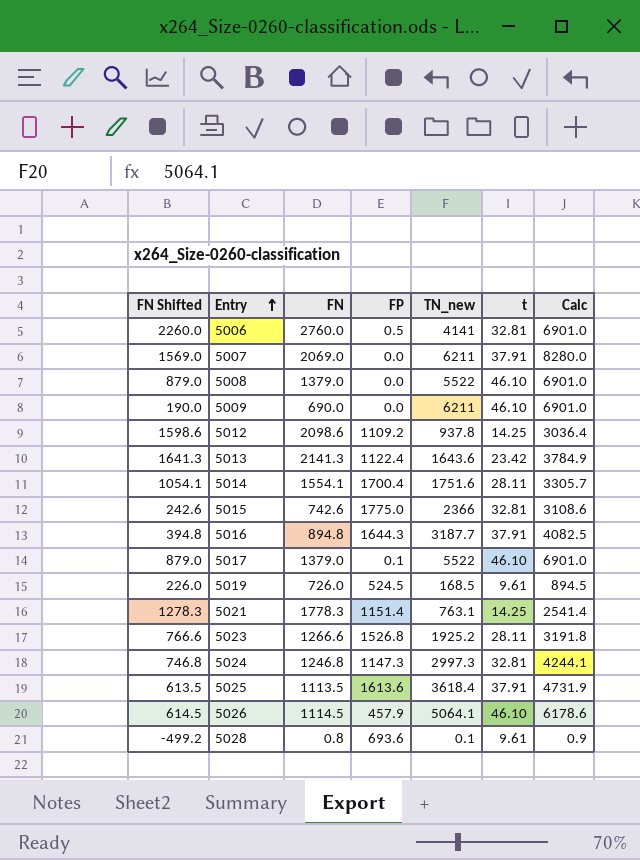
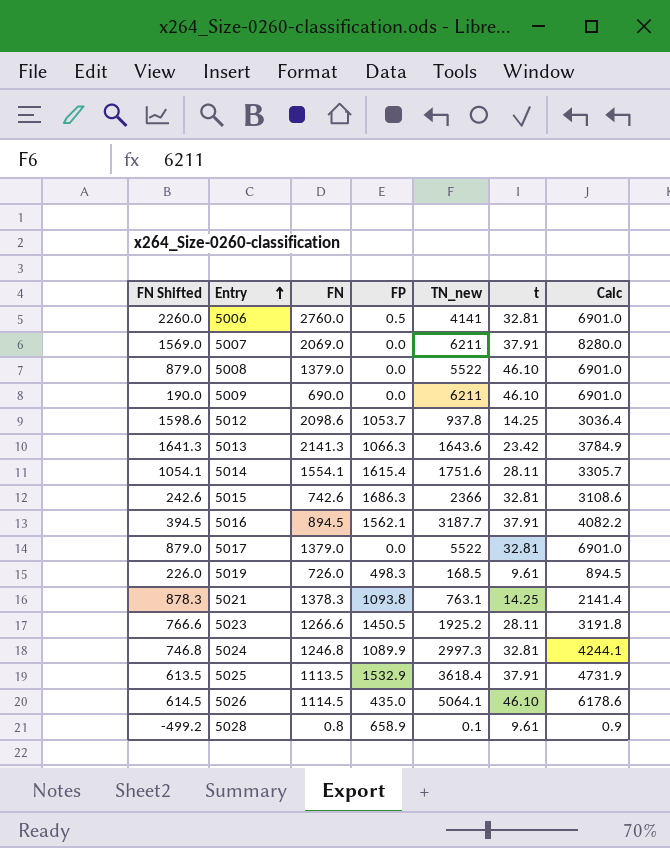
5012 | FP: 1109.2 -> 1053.7
5013 | FP: 1122.4 -> 1066.3
5014 | FP: 1700.4 -> 1615.4
5015 | FP: 1775.0 -> 1686.3
5016 | FN Shifted: 394.8 -> 394.5
5016 | FN: 894.8 -> 894.5
5016 | FP: 1644.3 -> 1562.1
5016 | Calc: 4082.5 -> 4082.2
5017 | FP: 0.1 -> 0.0
5017 | t: 46.10 -> 32.81
5019 | FP: 524.5 -> 498.3
5021 | FN Shifted: 1278.3 -> 878.3
5021 | FN: 1778.3 -> 1378.3
5021 | FP: 1151.4 -> 1093.8
5021 | Calc: 2541.4 -> 2141.4
5023 | FP: 1526.8 -> 1450.5
5024 | FP: 1147.3 -> 1089.9
5025 | FP: 1613.6 -> 1532.9
5026 | FP: 457.9 -> 435.0
5028 | FP: 693.6 -> 658.9

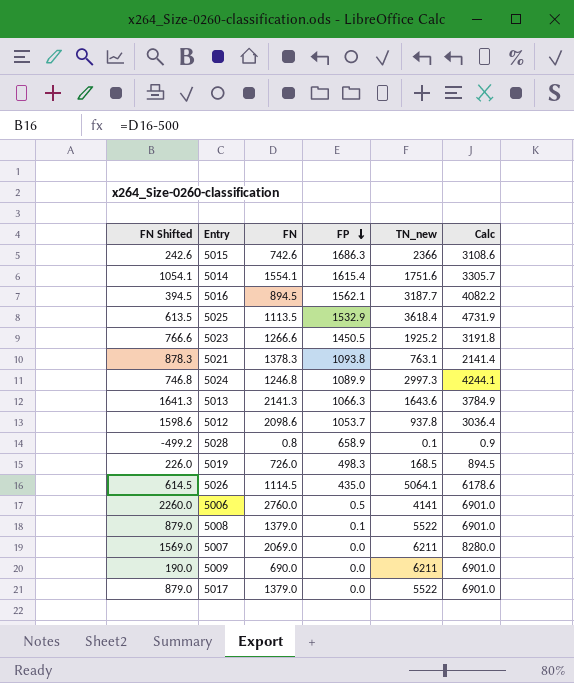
row order: Entry ascending -> FP descending
column t | position: 6 -> none
5008 | FP: 0.0 -> 0.1

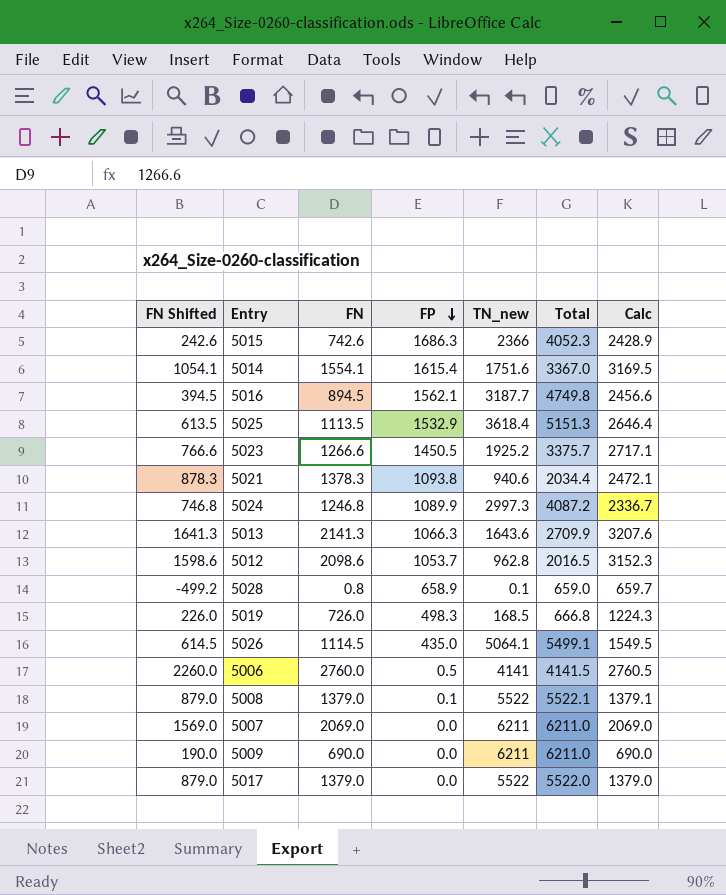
column Total | formula: none -> [FP] + [TN_new]
column Calc | formula: [FN] + [TN_new] -> [FN] + [FP]
5021 | TN_new: 763.1 -> 940.6
5012 | TN_new: 937.8 -> 962.8

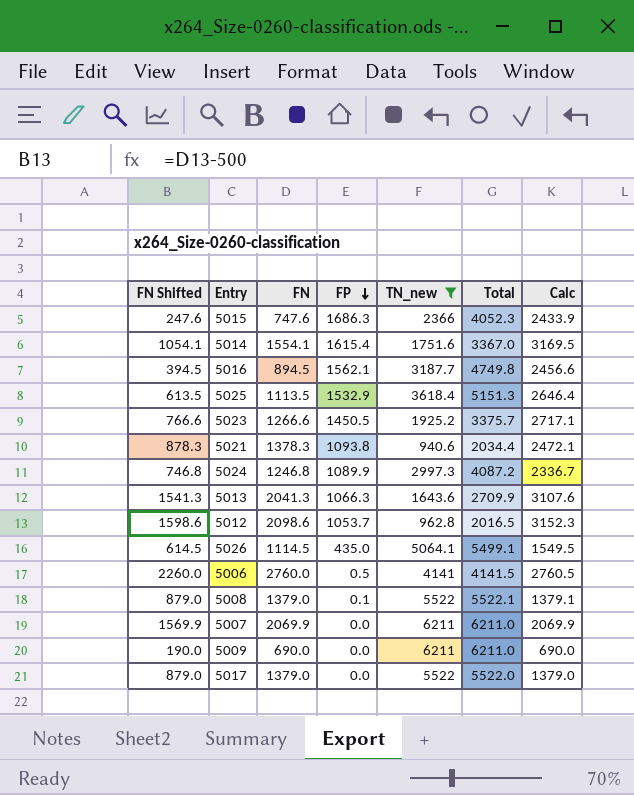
filter: none -> TN_new >= 940.6
5015 | FN Shifted: 242.6 -> 247.6
5015 | FN: 742.6 -> 747.6
5015 | Calc: 2428.9 -> 2433.9
5013 | FN Shifted: 1641.3 -> 1541.3
5013 | FN: 2141.3 -> 2041.3
5013 | Calc: 3207.6 -> 3107.6
5007 | FN Shifted: 1569.0 -> 1569.9
5007 | FN: 2069.0 -> 2069.9
5007 | Calc: 2069.0 -> 2069.9

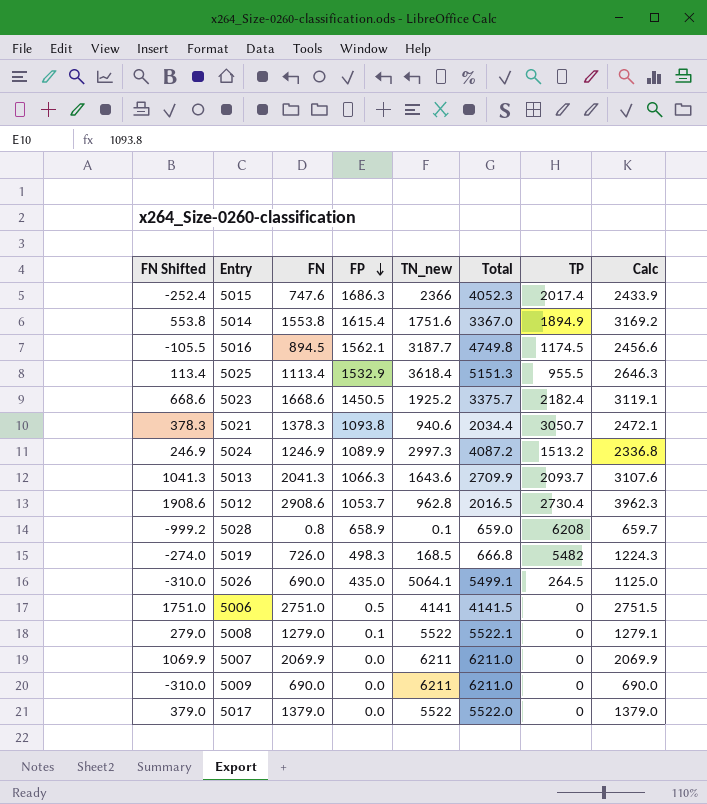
filter: TN_new >= 940.6 -> none
column FN Shifted | formula: [FN] - 500 -> [FN] - 1000
column TP | position: none -> 7
5014 | FN: 1554.1 -> 1553.8
5014 | Calc: 3169.5 -> 3169.2
5025 | FN: 1113.5 -> 1113.4
5025 | Calc: 2646.4 -> 2646.3
5023 | FN: 1266.6 -> 1668.6
5023 | Calc: 2717.1 -> 3119.1
5024 | FN: 1246.8 -> 1246.9
5024 | Calc: 2336.7 -> 2336.8
5012 | FN: 2098.6 -> 2908.6
5012 | Calc: 3152.3 -> 3962.3
5026 | FN: 1114.5 -> 690.0
5026 | Calc: 1549.5 -> 1125.0
5006 | FN: 2760.0 -> 2751.0
5006 | Calc: 2760.5 -> 2751.5
5008 | FN: 1379.0 -> 1279.0
5008 | Calc: 1379.1 -> 1279.1

